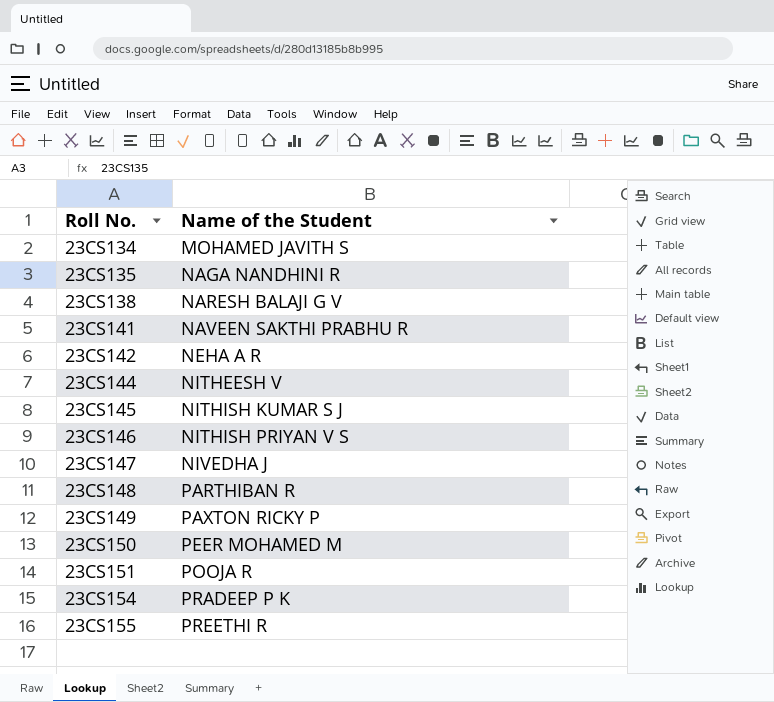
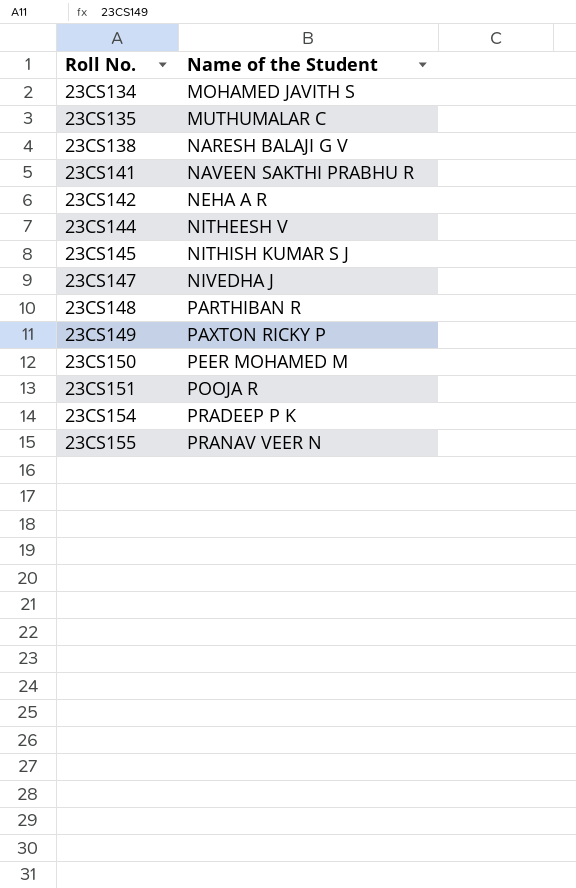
row 23CS146: NITHISH PRIYAN V S -> none
23CS135 | Name of the Student: NAGA NANDHINI R -> MUTHUMALAR C
23CS155 | Name of the Student: PREETHI R -> PRANAV VEER N

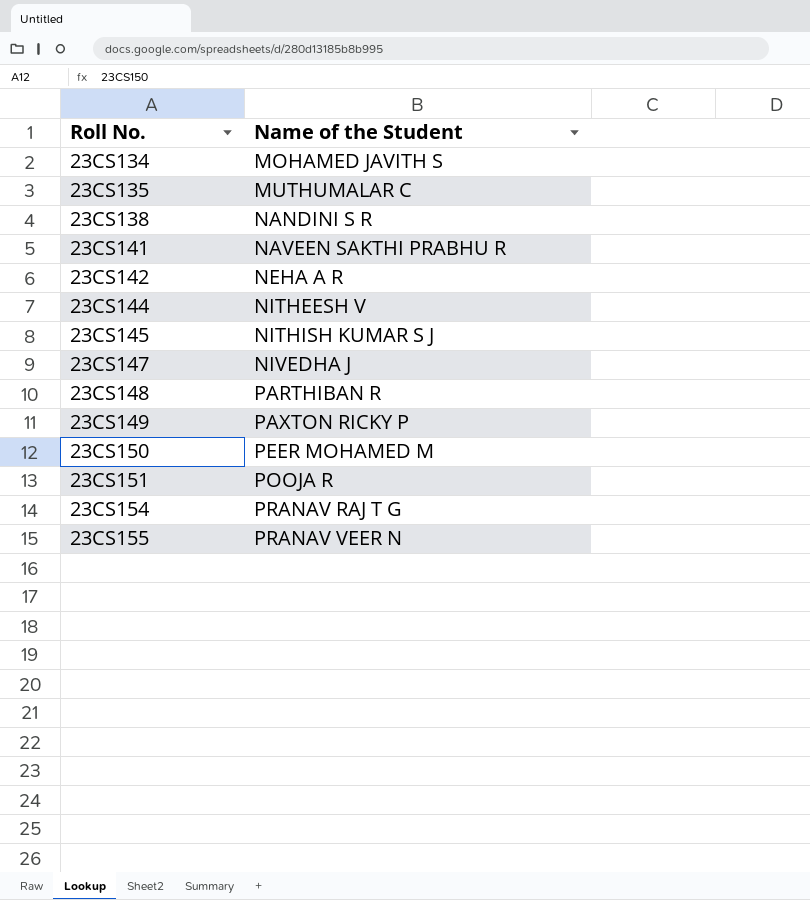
23CS138 | Name of the Student: NARESH BALAJI G V -> NANDINI S R
23CS154 | Name of the Student: PRADEEP P K -> PRANAV RAJ T G

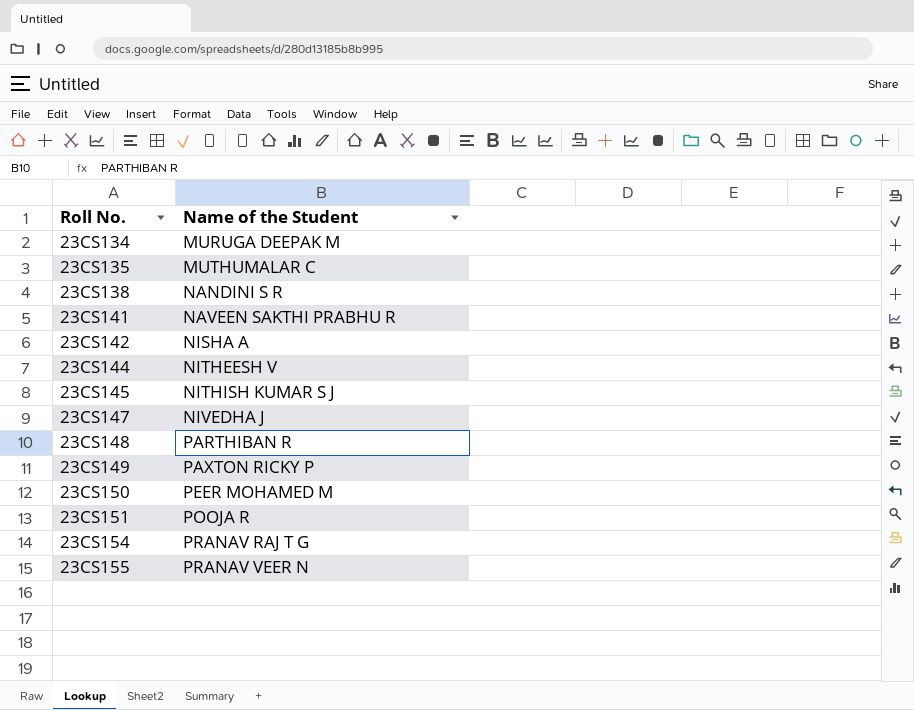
23CS134 | Name of the Student: MOHAMED JAVITH S -> MURUGA DEEPAK M
23CS142 | Name of the Student: NEHA A R -> NISHA A

